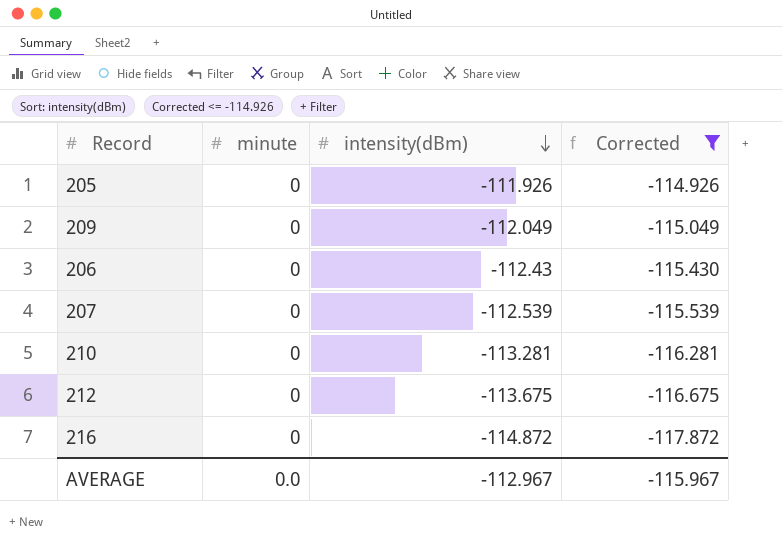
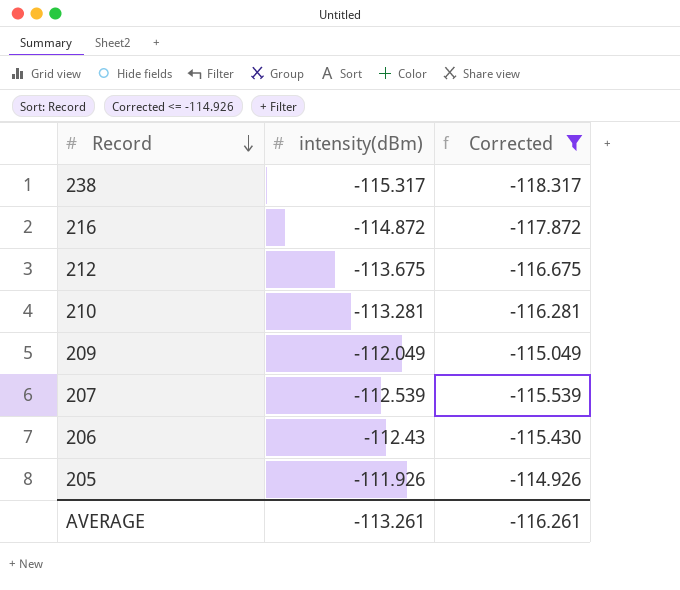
row order: intensity(dBm) descending -> Record descending
column minute | position: 2 -> none
row 238: none -> -115.317 | -118.317
AVERAGE | intensity(dBm): -112.967 -> -113.261
AVERAGE | Corrected: -115.967 -> -116.261

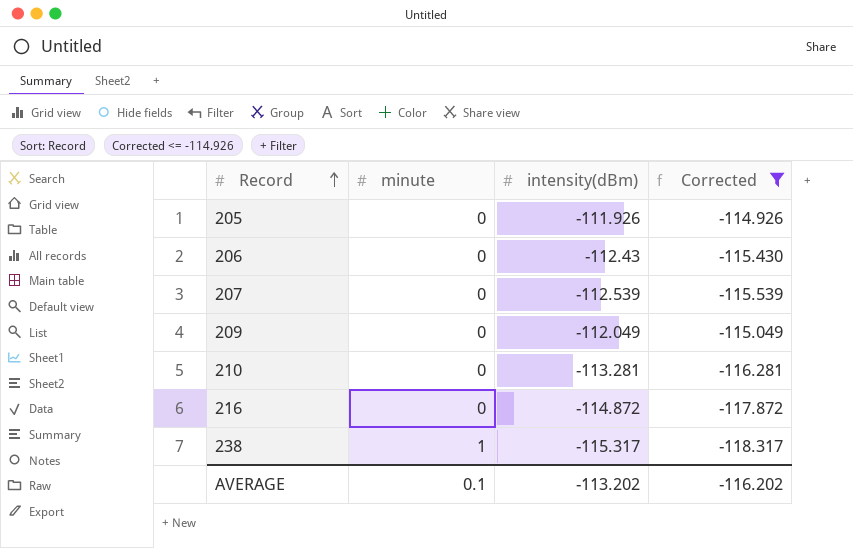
row order: Record descending -> Record ascending
column minute | position: none -> 2
row 212: -113.675 | -116.675 -> none
AVERAGE | intensity(dBm): -113.261 -> -113.202
AVERAGE | Corrected: -116.261 -> -116.202

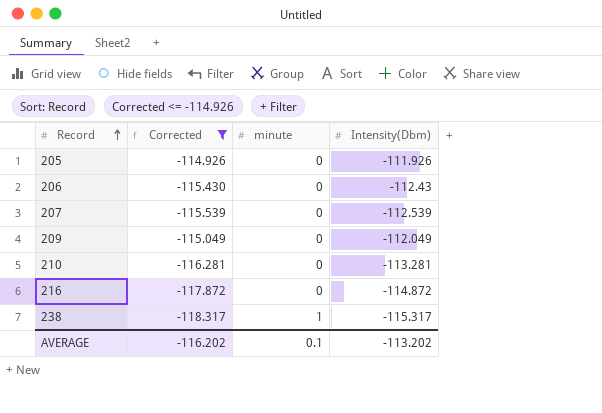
column Corrected | position: 4 -> 2
column name: intensity(dBm) -> Intensity(Dbm)

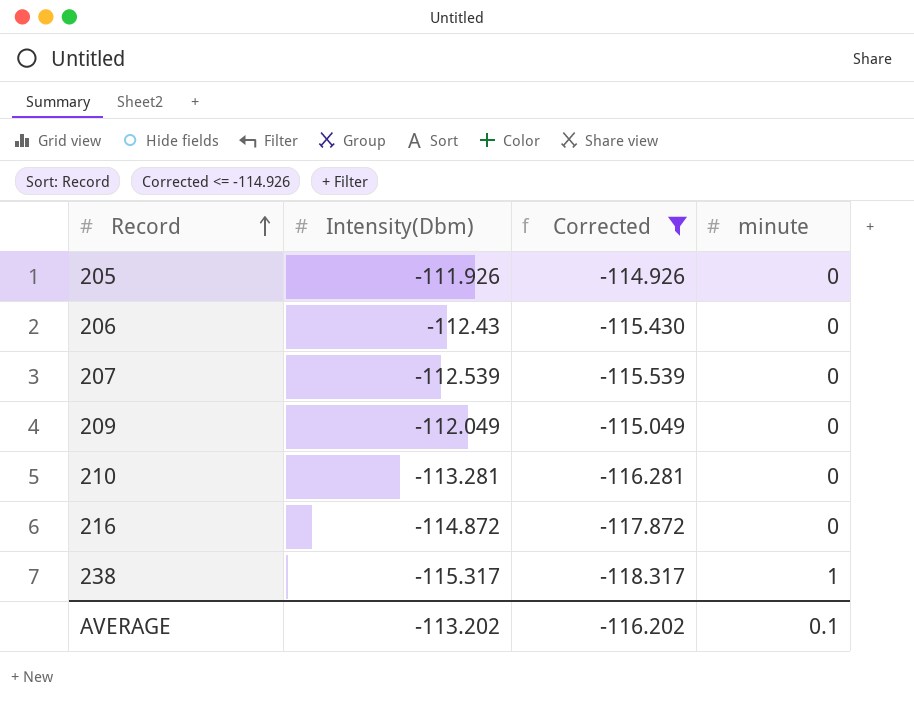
column Intensity(Dbm) | position: 4 -> 2

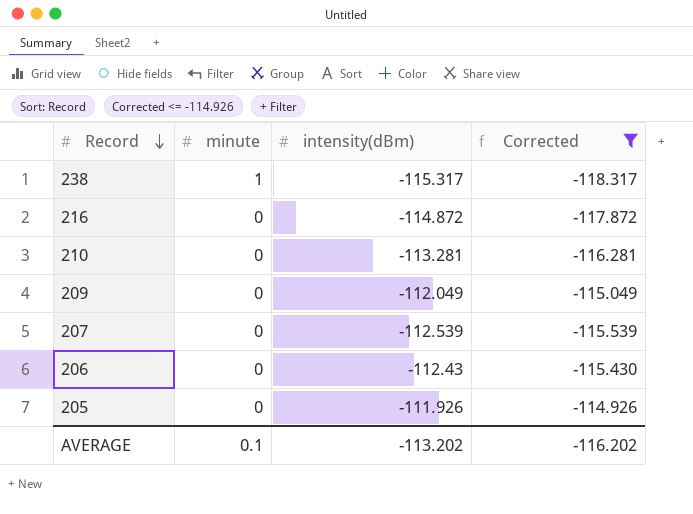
row order: Record ascending -> Record descending
column minute | position: 4 -> 2
column name: Intensity(Dbm) -> intensity(dBm)

